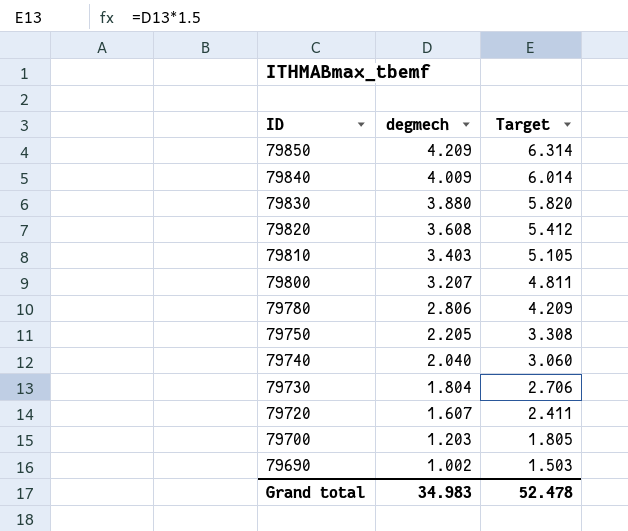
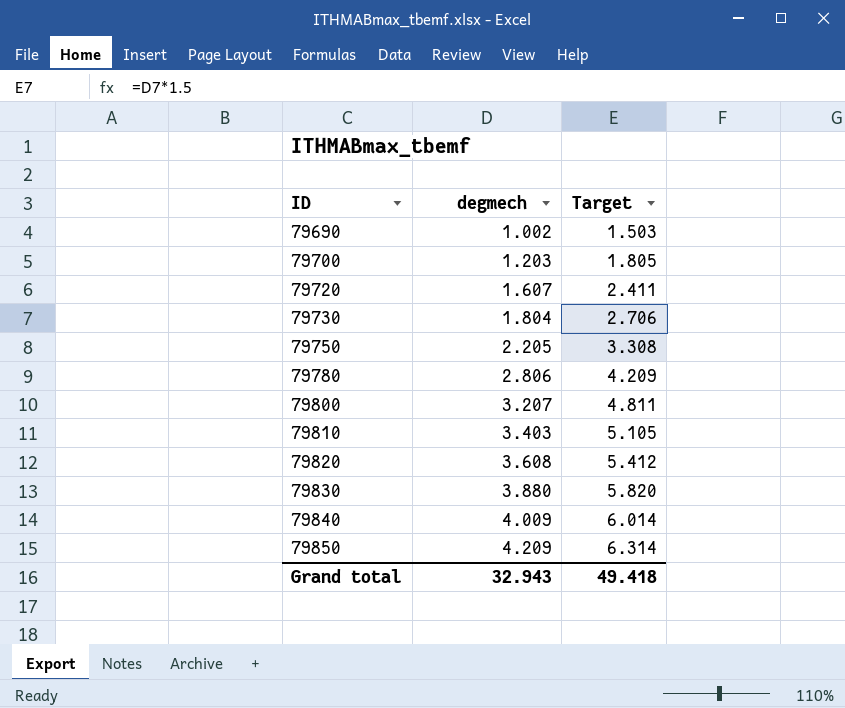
row order: ID descending -> ID ascending
row 79740: 2.040 | 3.060 -> none
Grand total | degmech: 34.983 -> 32.943
Grand total | Target: 52.478 -> 49.418

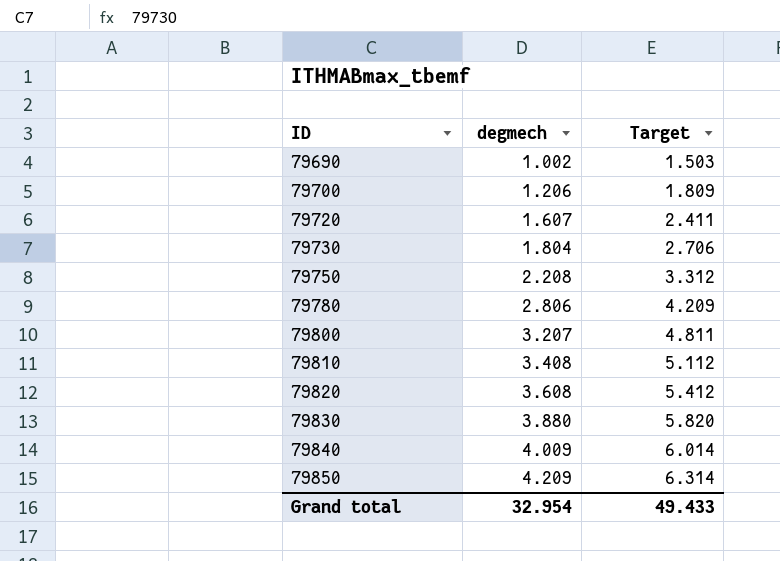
79700 | degmech: 1.203 -> 1.206
79700 | Target: 1.805 -> 1.809
79750 | degmech: 2.205 -> 2.208
79750 | Target: 3.308 -> 3.312
79810 | degmech: 3.403 -> 3.408
79810 | Target: 5.105 -> 5.112
Grand total | degmech: 32.943 -> 32.954
Grand total | Target: 49.418 -> 49.433

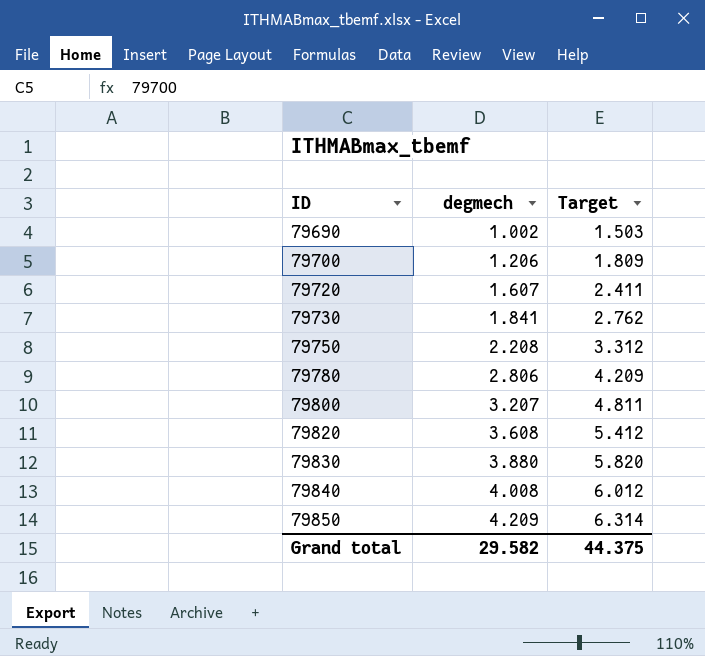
row 79810: 3.408 | 5.112 -> none
79730 | degmech: 1.804 -> 1.841
79730 | Target: 2.706 -> 2.762
79840 | degmech: 4.009 -> 4.008
79840 | Target: 6.014 -> 6.012
Grand total | degmech: 32.954 -> 29.582
Grand total | Target: 49.433 -> 44.375

